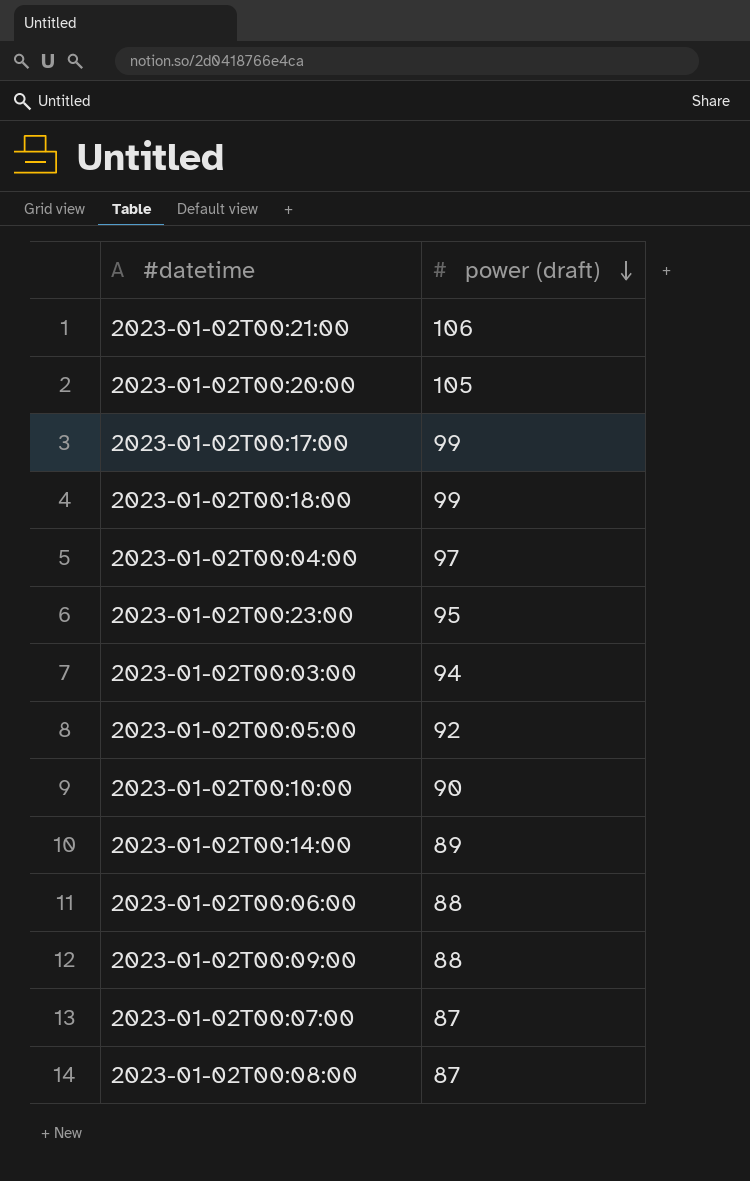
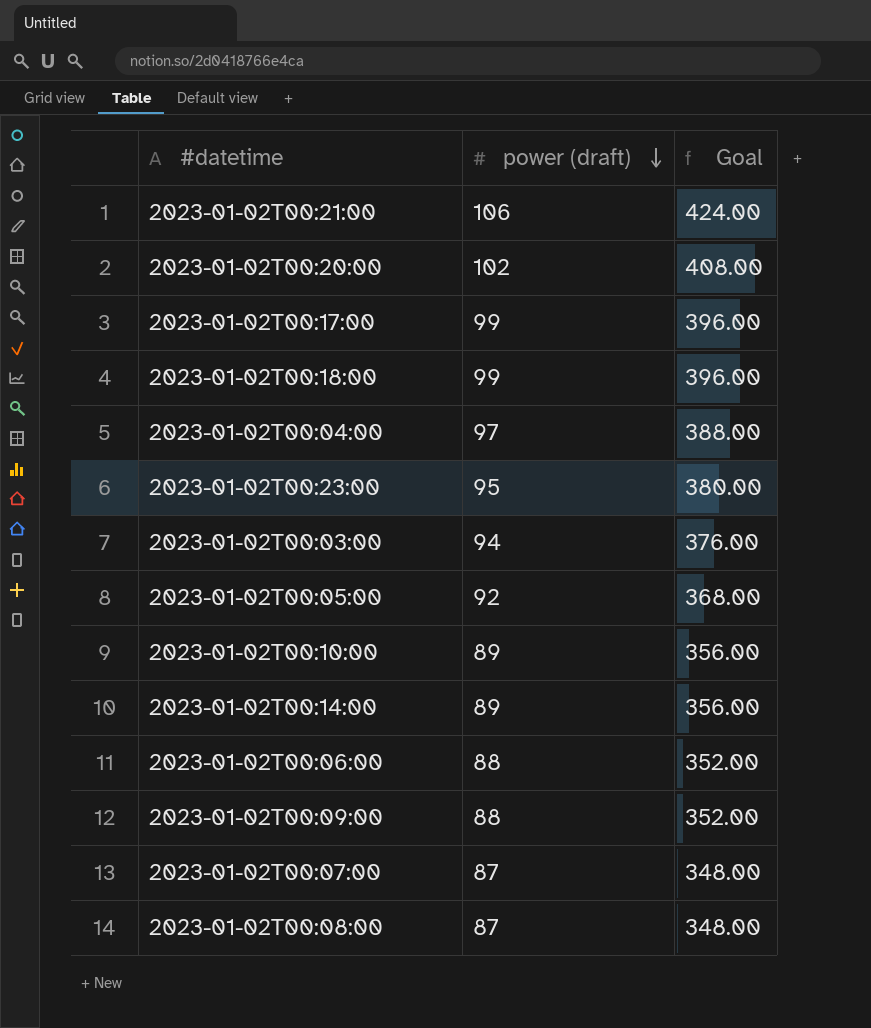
column Goal | formula: none -> [power (draft)] * 4
2023-01-02T00:20:00 | power (draft): 105 -> 102
2023-01-02T00:10:00 | power (draft): 90 -> 89

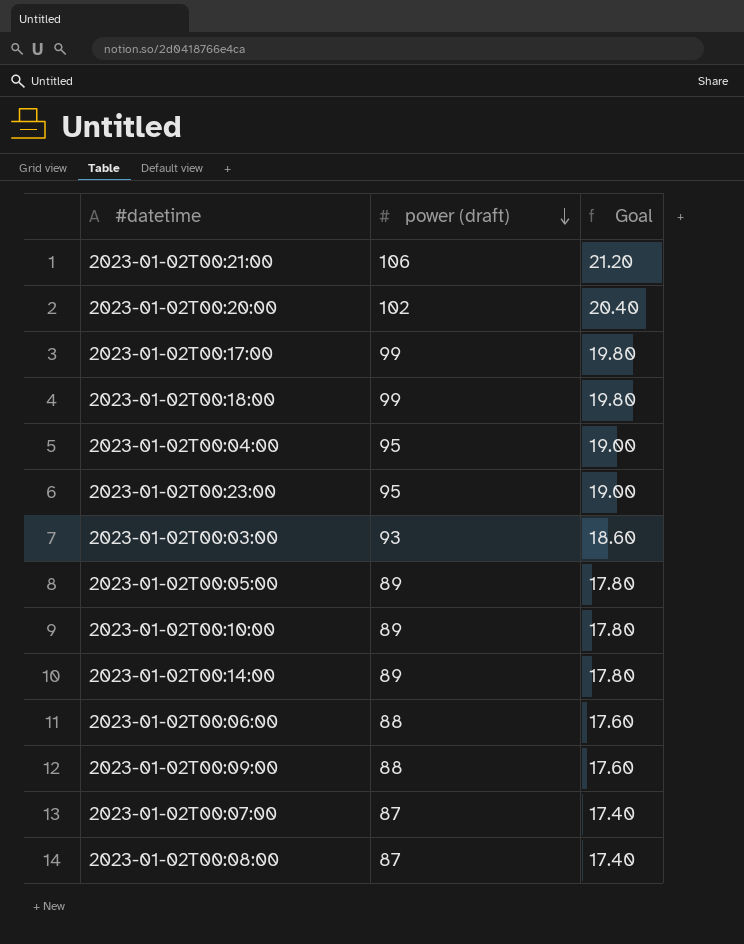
column Goal | formula: [power (draft)] * 4 -> [power (draft)] * 0.2
2023-01-02T00:04:00 | power (draft): 97 -> 95
2023-01-02T00:03:00 | power (draft): 94 -> 93
2023-01-02T00:05:00 | power (draft): 92 -> 89

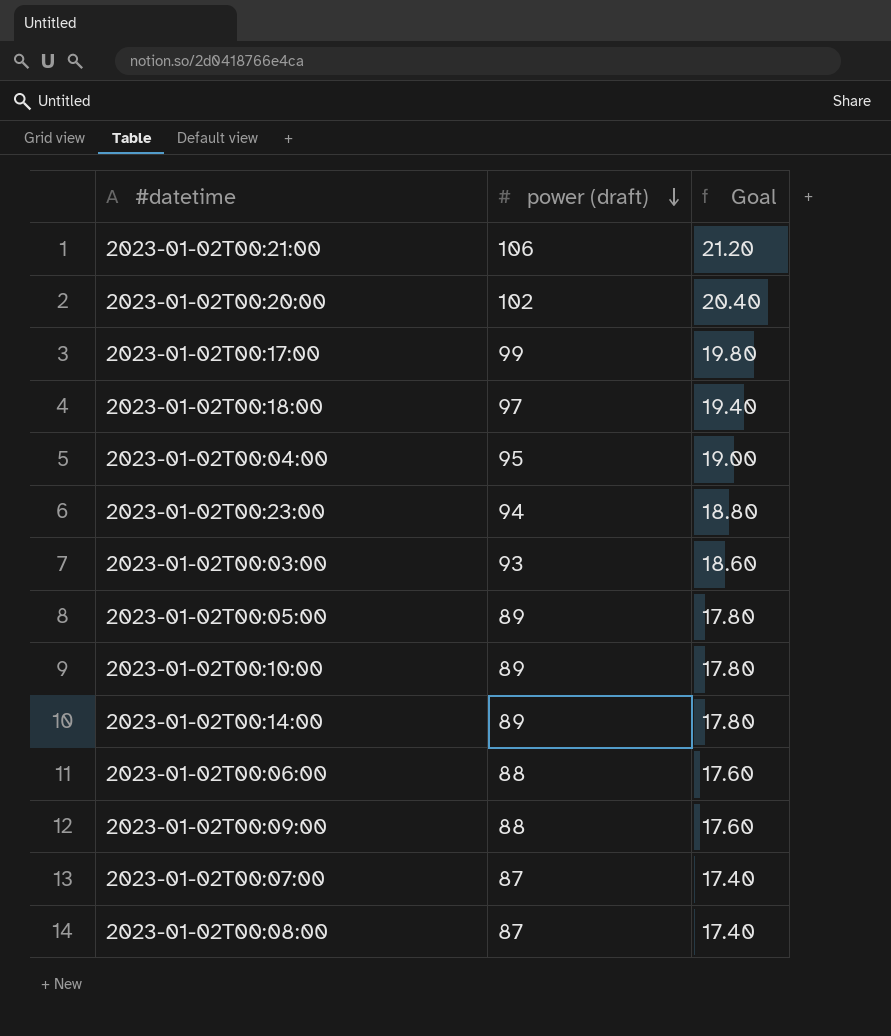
2023-01-02T00:18:00 | power (draft): 99 -> 97
2023-01-02T00:18:00 | Goal: 19.80 -> 19.40
2023-01-02T00:23:00 | power (draft): 95 -> 94
2023-01-02T00:23:00 | Goal: 19.00 -> 18.80

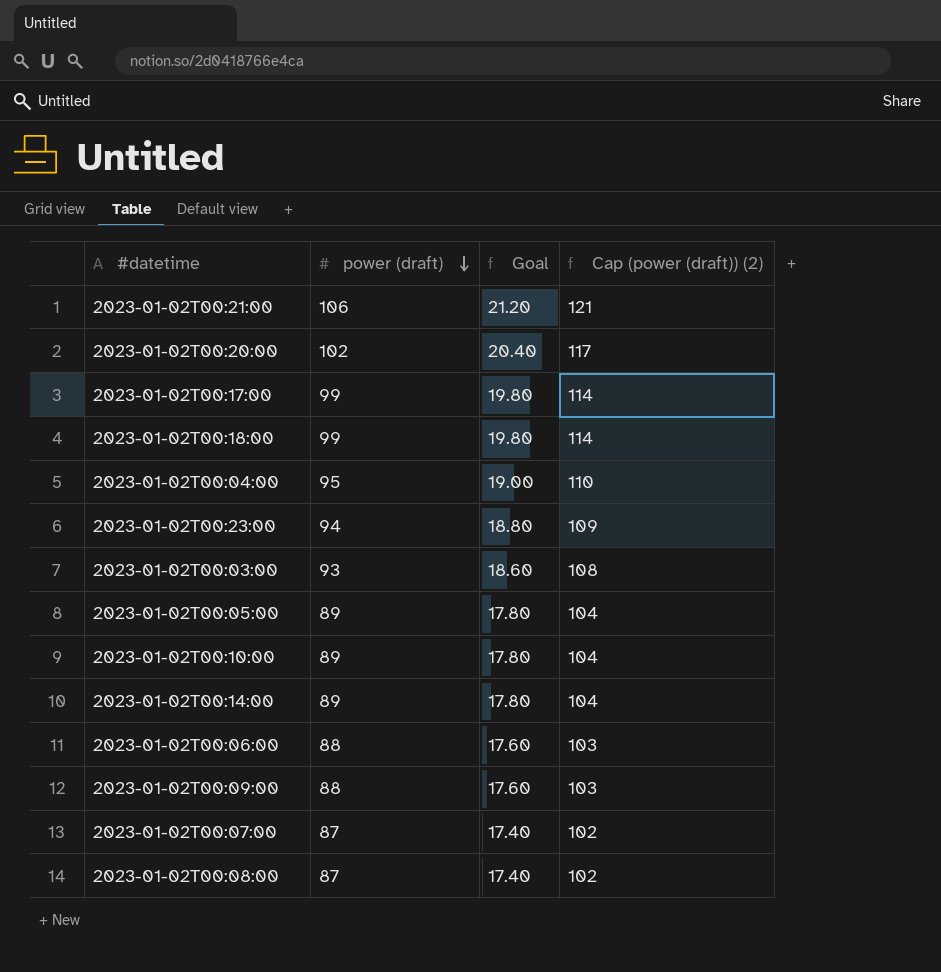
column Cap (power (draft)) (2) | formula: none -> [power (draft)] + 15
2023-01-02T00:18:00 | power (draft): 97 -> 99
2023-01-02T00:18:00 | Goal: 19.40 -> 19.80

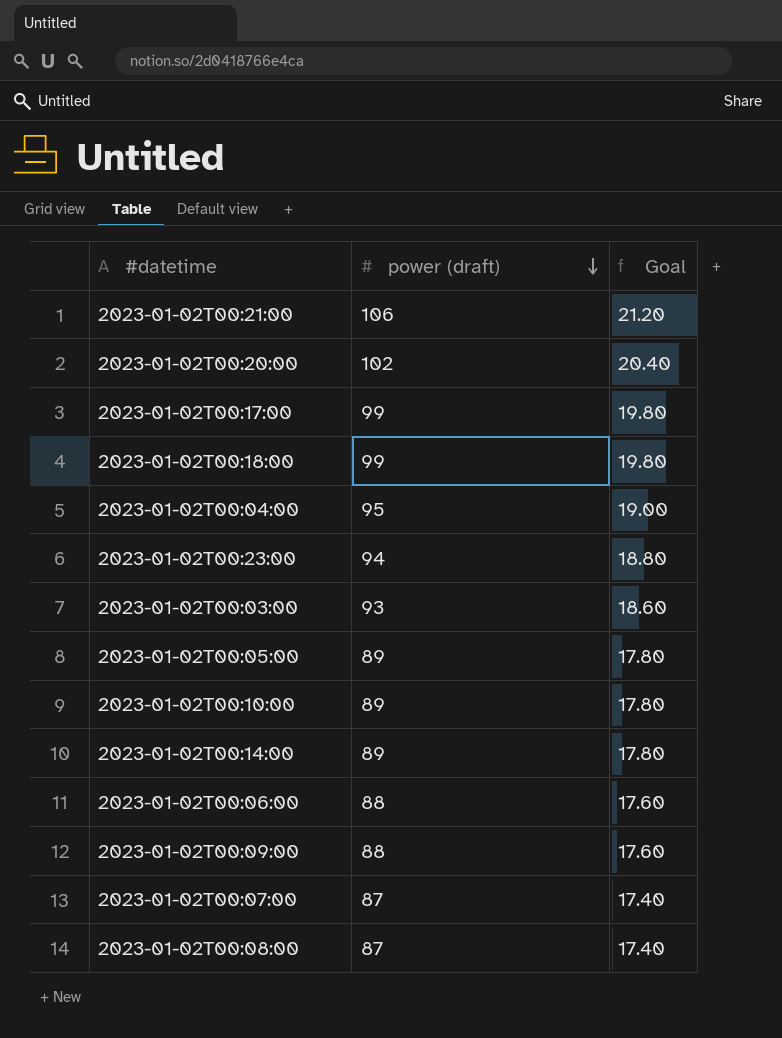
column Cap (power (draft)) (2) | formula: [power (draft)] + 15 -> none

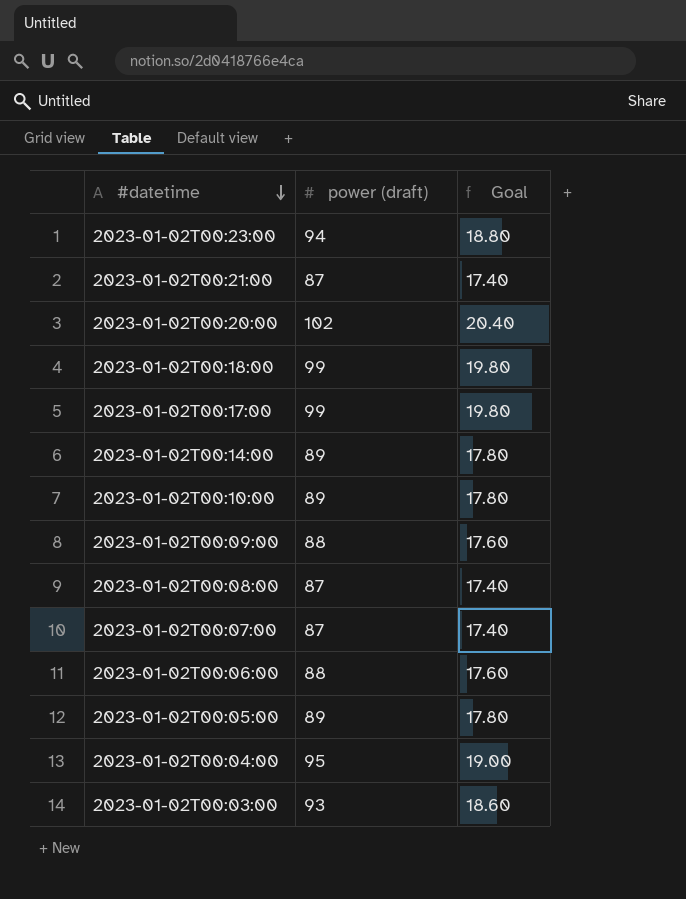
row order: power (draft) descending -> #datetime descending
2023-01-02T00:21:00 | power (draft): 106 -> 87
2023-01-02T00:21:00 | Goal: 21.20 -> 17.40

